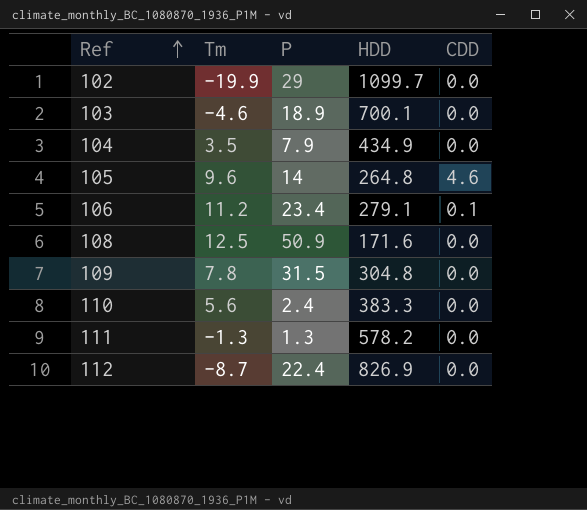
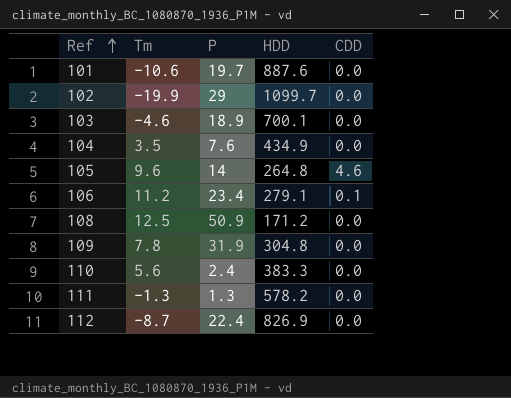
row 101: none -> -10.6 | 19.7 | 887.6 | 0.0
104 | P: 7.9 -> 7.6
108 | HDD: 171.6 -> 171.2
109 | P: 31.5 -> 31.9

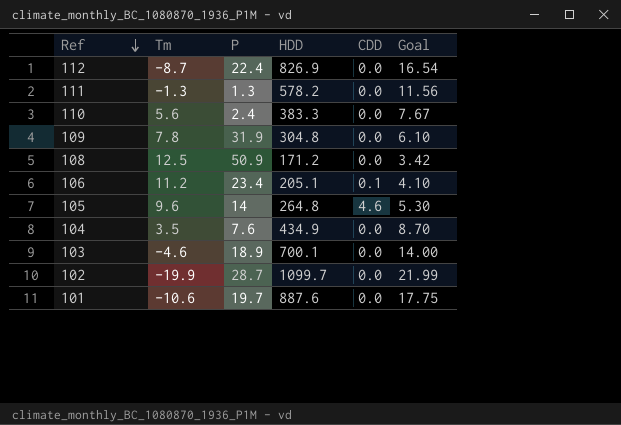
row order: Ref ascending -> Ref descending
column Goal | formula: none -> [HDD] * 0.02
106 | HDD: 279.1 -> 205.1
102 | P: 29 -> 28.7

